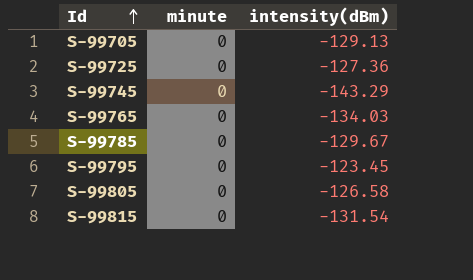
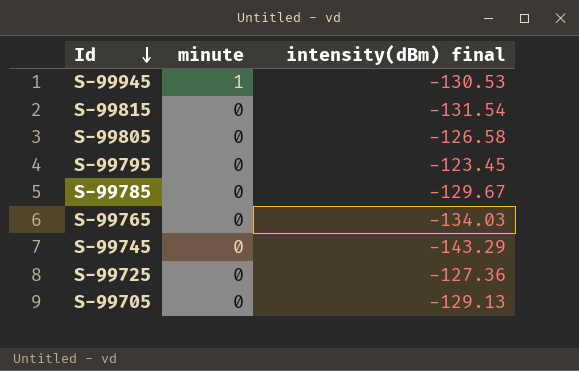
row order: Id ascending -> Id descending
column name: intensity(dBm) -> intensity(dBm) final
row S-99945: none -> 1 | -130.53

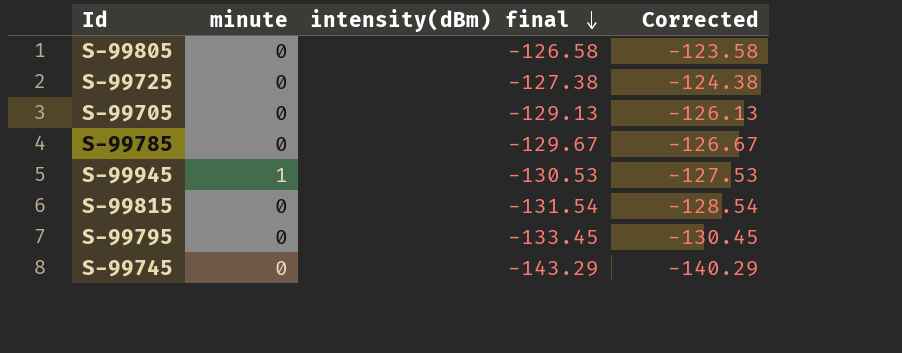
row order: Id descending -> intensity(dBm) final descending
column Corrected | formula: none -> [intensity(dBm) final] + 3
row S-99765: 0 | -134.03 -> none
S-99725 | intensity(dBm) final: -127.36 -> -127.38
S-99795 | intensity(dBm) final: -123.45 -> -133.45

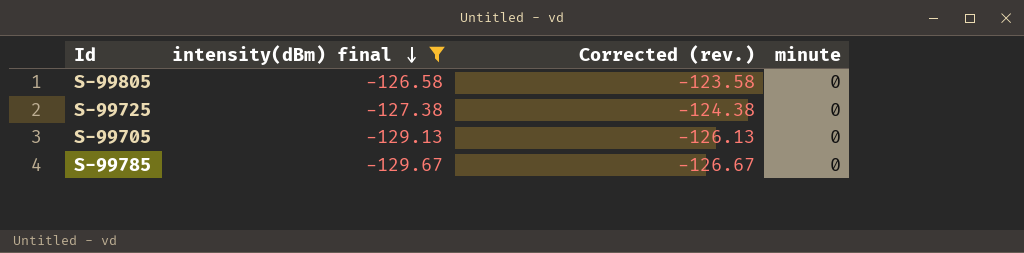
filter: none -> intensity(dBm) final >= -129.67
column name: Corrected -> Corrected (rev.)
column minute | position: 2 -> 4

